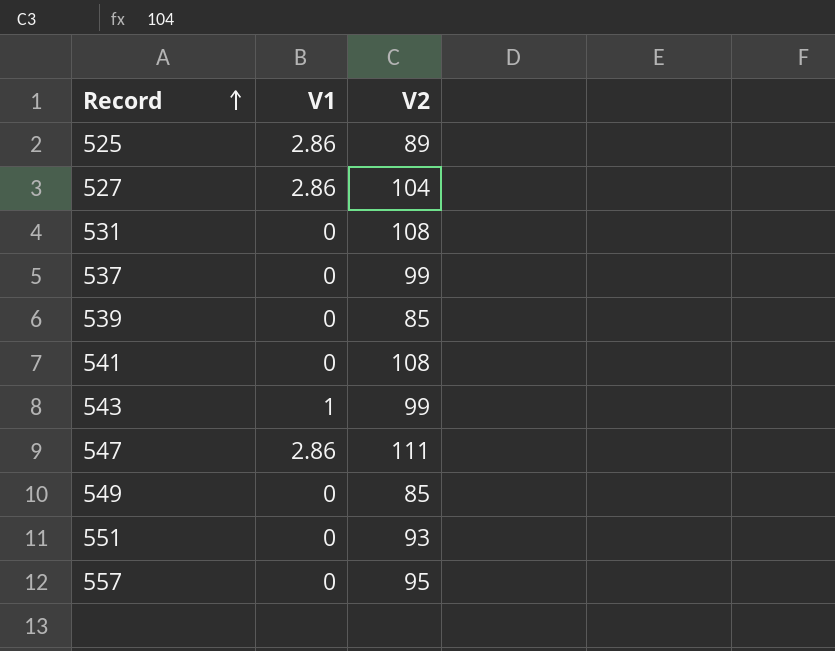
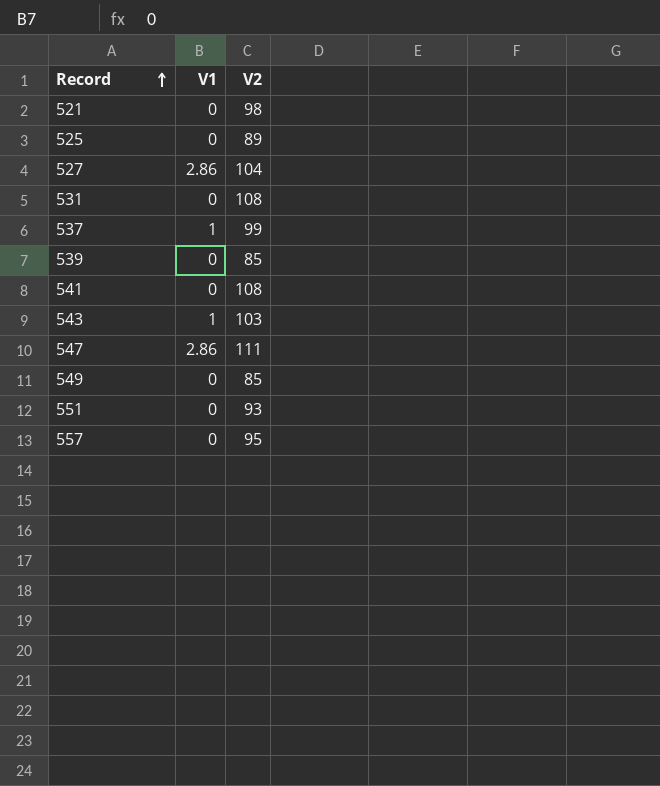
row 521: none -> 0 | 98
525 | V1: 2.86 -> 0
537 | V1: 0 -> 1
543 | V2: 99 -> 103

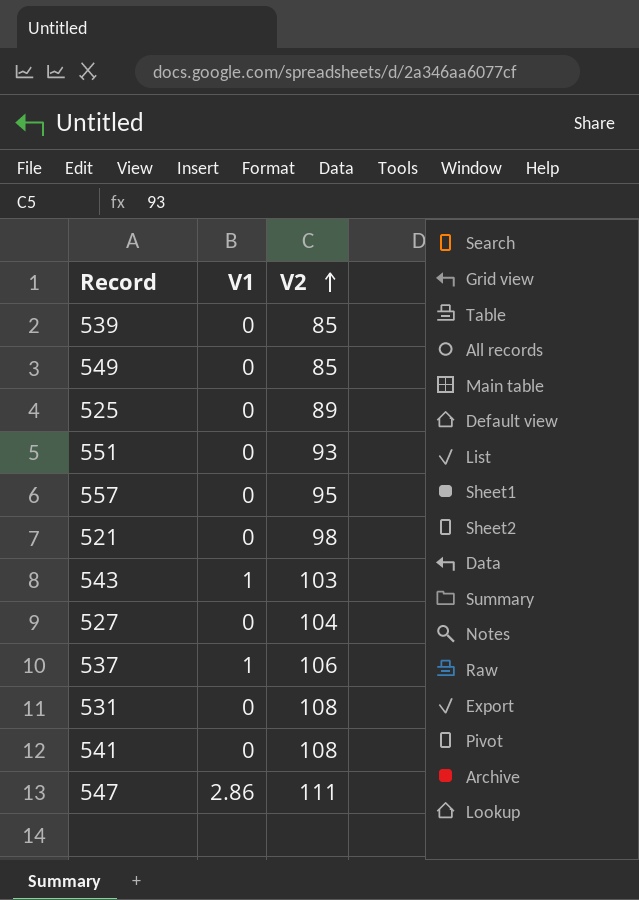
row order: Record ascending -> V2 ascending
527 | V1: 2.86 -> 0
537 | V2: 99 -> 106

